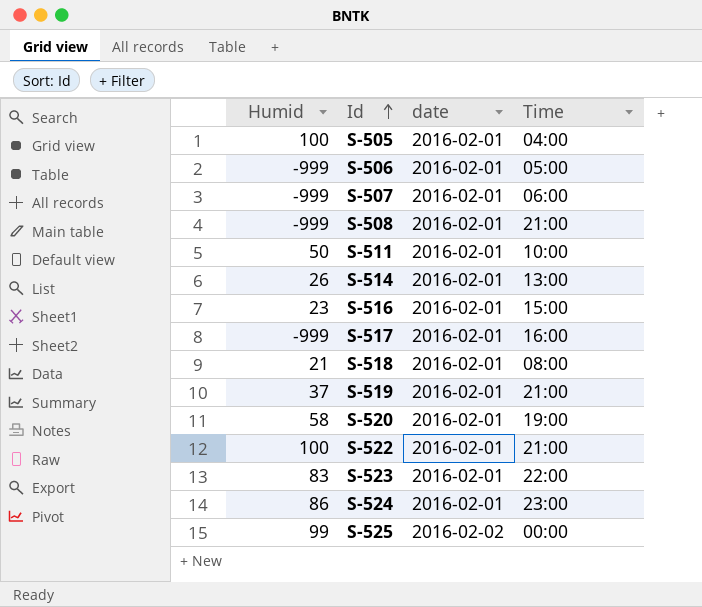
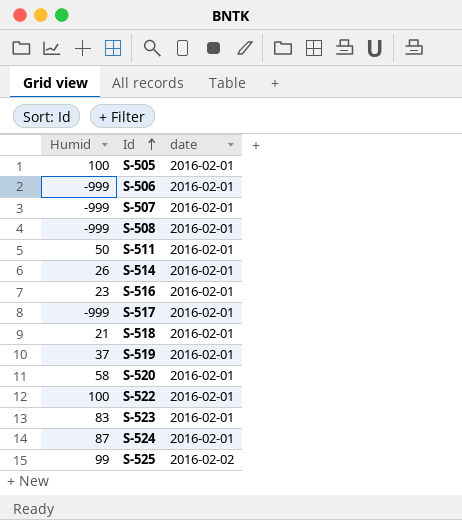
column Time | position: 4 -> none
S-524 | Humid: 86 -> 87

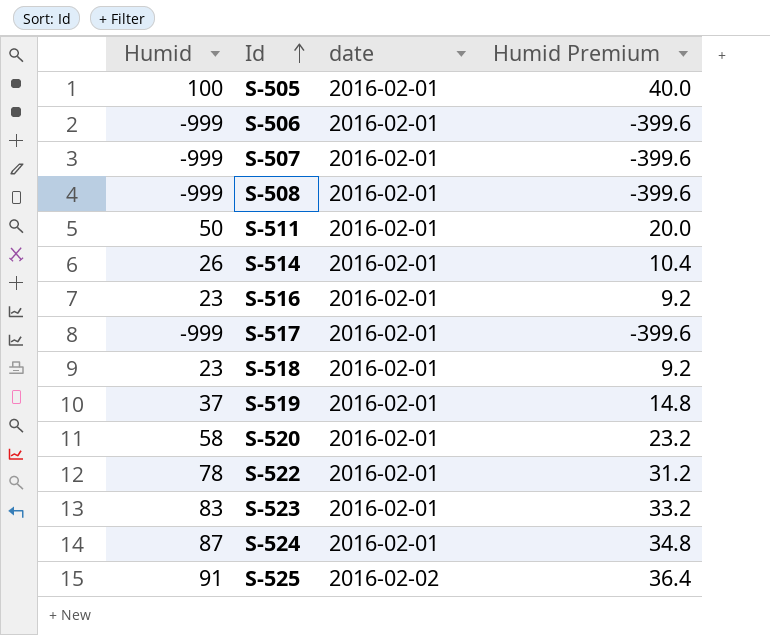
column Humid Premium | formula: none -> [Humid] * 0.4
S-518 | Humid: 21 -> 23
S-522 | Humid: 100 -> 78
S-525 | Humid: 99 -> 91

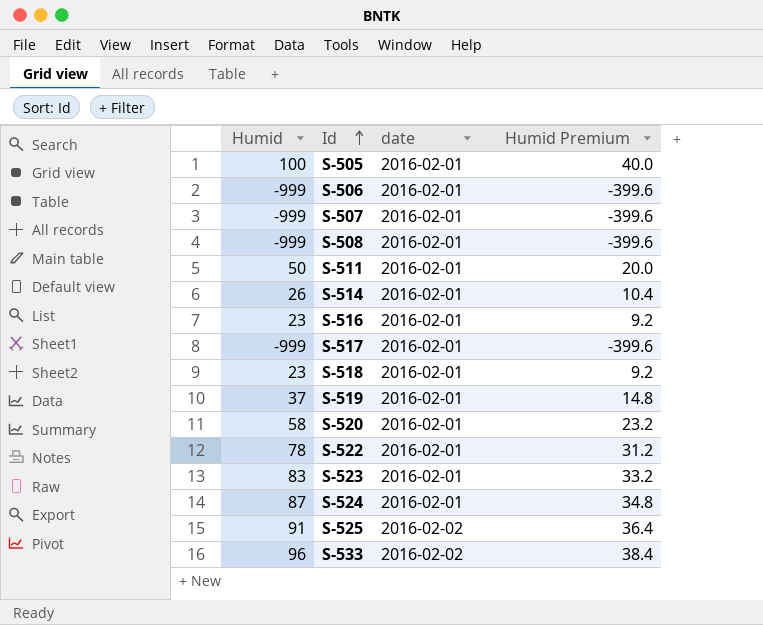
row S-533: none -> 96 | 2016-02-02 | 38.4

